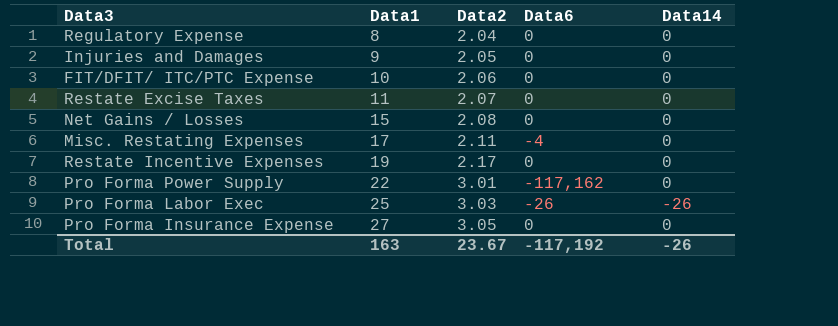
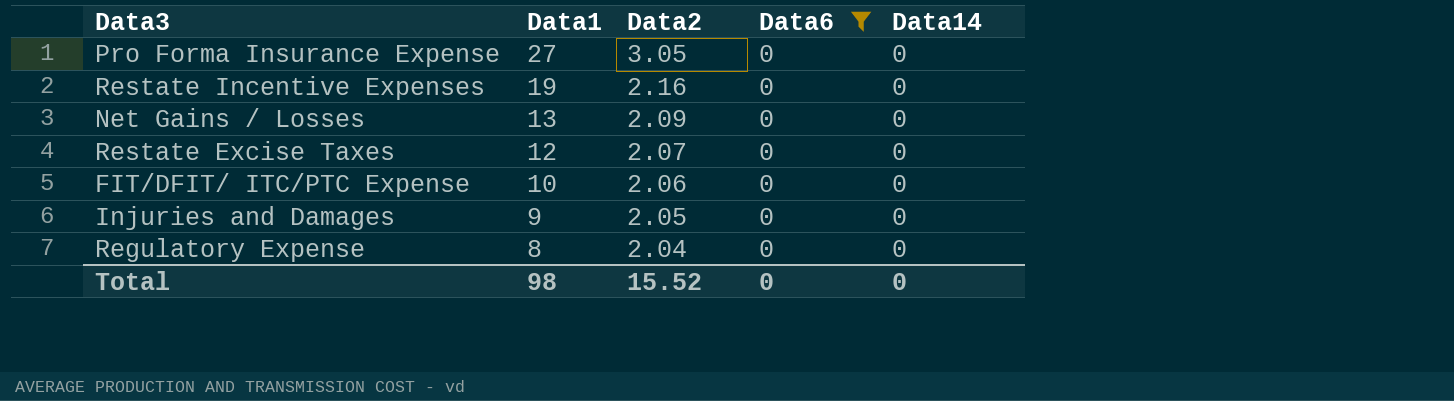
filter: none -> Data6 = 0
row order: Data1 ascending -> Data1 descending
Restate Incentive Expenses | Data2: 2.17 -> 2.16
Net Gains / Losses | Data1: 15 -> 13
Net Gains / Losses | Data2: 2.08 -> 2.09
Restate Excise Taxes | Data1: 11 -> 12
Total | Data1: 163 -> 98
Total | Data2: 23.67 -> 15.52
Total | Data6: -117,192 -> 0
Total | Data14: -26 -> 0

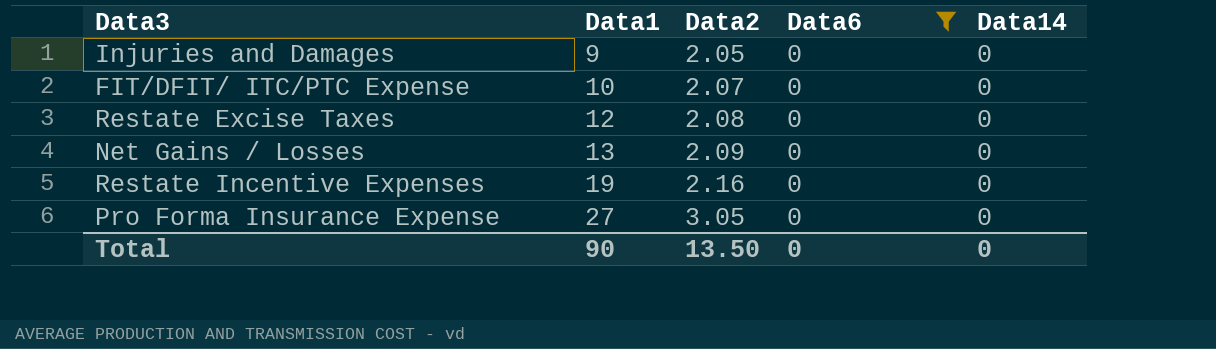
row order: Data1 descending -> Data1 ascending
row Regulatory Expense: 8 | 2.04 | 0 | 0 -> none
FIT/DFIT/ ITC/PTC Expense | Data2: 2.06 -> 2.07
Restate Excise Taxes | Data2: 2.07 -> 2.08
Total | Data1: 98 -> 90
Total | Data2: 15.52 -> 13.50

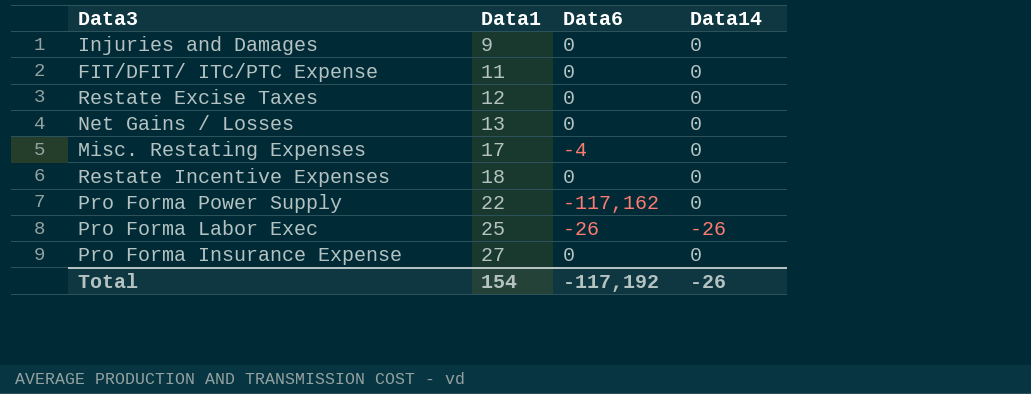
filter: Data6 = 0 -> none
column Data2 | position: 3 -> none
FIT/DFIT/ ITC/PTC Expense | Data1: 10 -> 11
Restate Incentive Expenses | Data1: 19 -> 18
Total | Data1: 90 -> 154
Total | Data6: 0 -> -117,192
Total | Data14: 0 -> -26

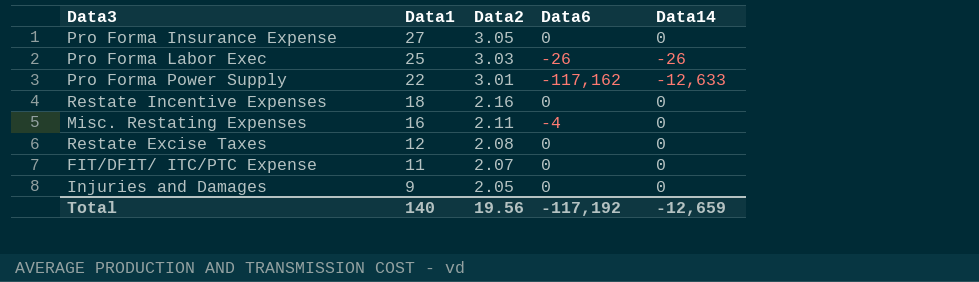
row order: Data1 ascending -> Data1 descending
column Data2 | position: none -> 3
row Net Gains / Losses: 13 | 0 | 0 -> none
Pro Forma Power Supply | Data14: 0 -> -12,633
Misc. Restating Expenses | Data1: 17 -> 16
Total | Data1: 154 -> 140
Total | Data14: -26 -> -12,659

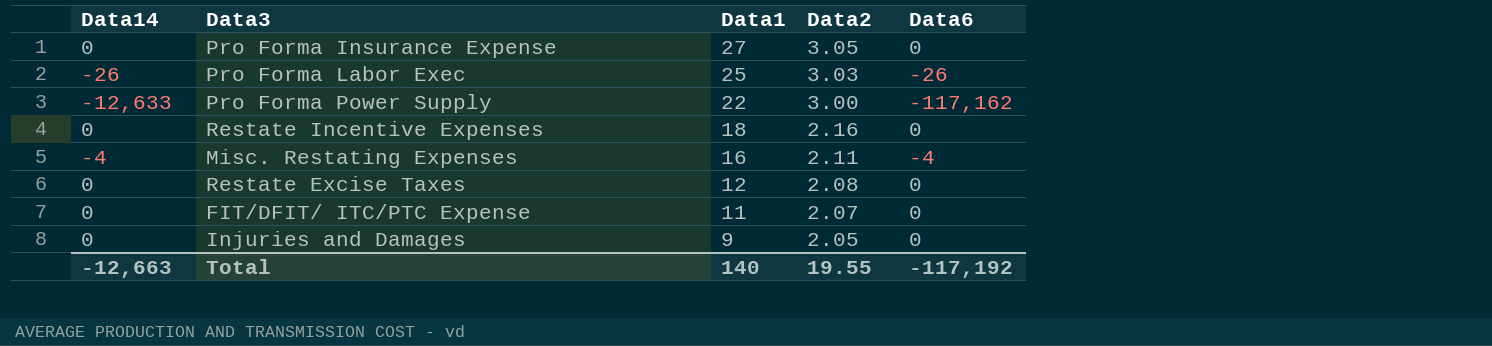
column Data14 | position: 5 -> 1
Pro Forma Power Supply | Data2: 3.01 -> 3.00
Misc. Restating Expenses | Data14: 0 -> -4
Total | Data14: -12,659 -> -12,663
Total | Data2: 19.56 -> 19.55

